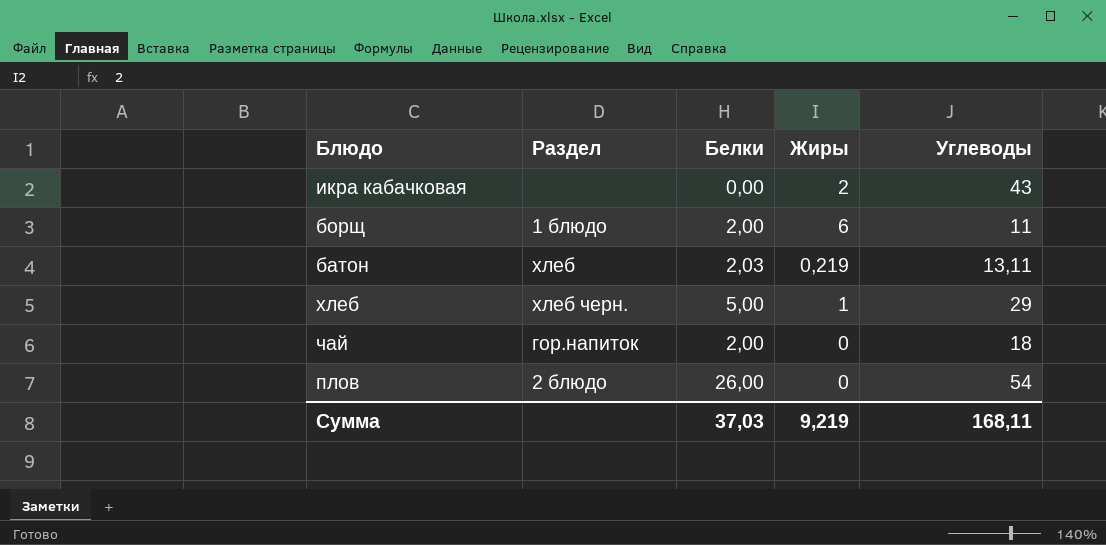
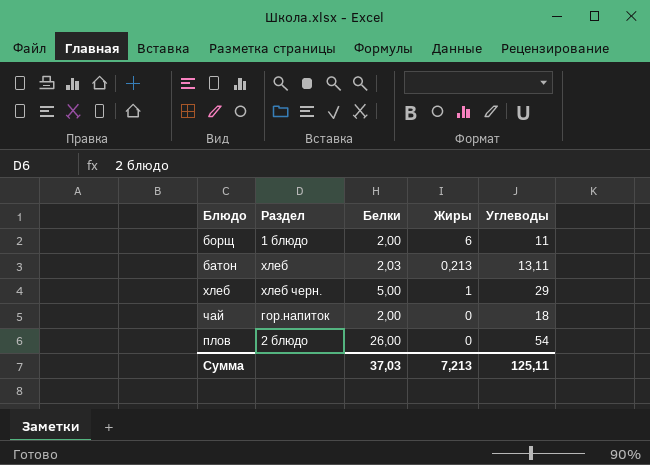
row икра кабачковая: none | 0,00 | 2 | 43 -> none
батон | Жиры: 0,219 -> 0,213
Сумма | Жиры: 9,219 -> 7,213
Сумма | Углеводы: 168,11 -> 125,11

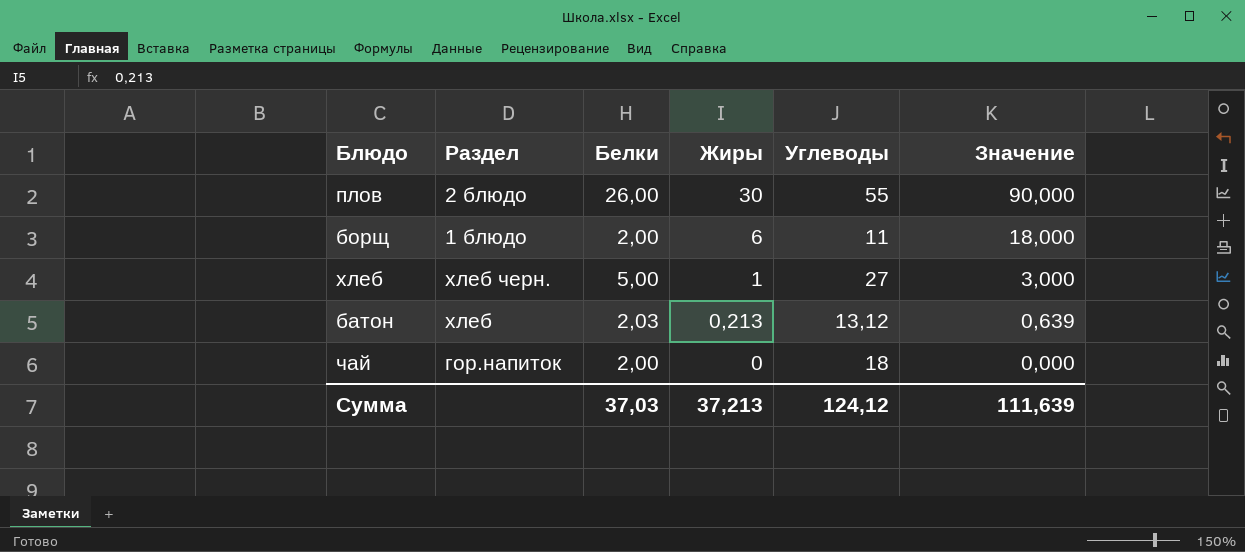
row order: none -> Жиры descending
column Значение | formula: none -> [Жиры] * 3
плов | Жиры: 0 -> 30
плов | Углеводы: 54 -> 55
хлеб | Углеводы: 29 -> 27
батон | Углеводы: 13,11 -> 13,12
Сумма | Жиры: 7,213 -> 37,213
Сумма | Углеводы: 125,11 -> 124,12

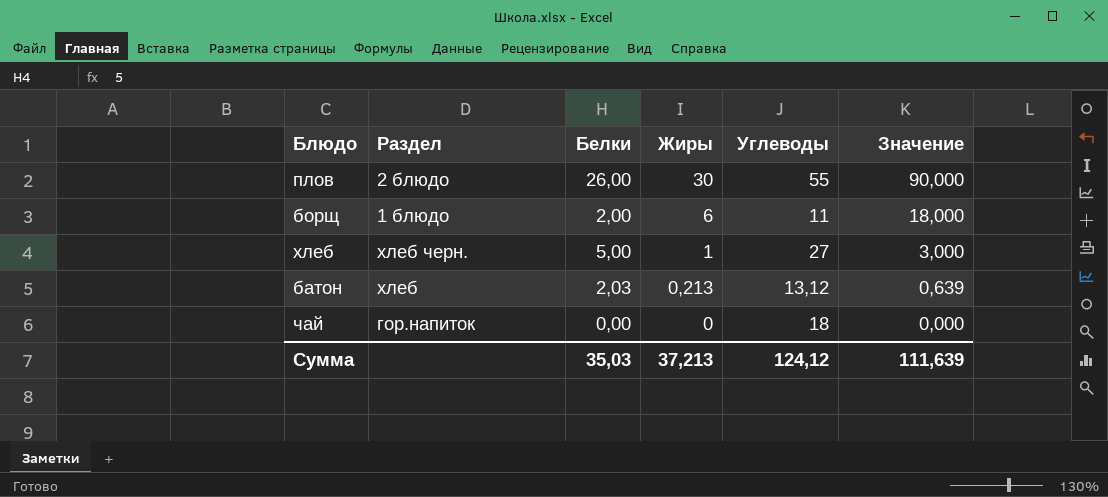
чай | Белки: 2,00 -> 0,00
Сумма | Белки: 37,03 -> 35,03

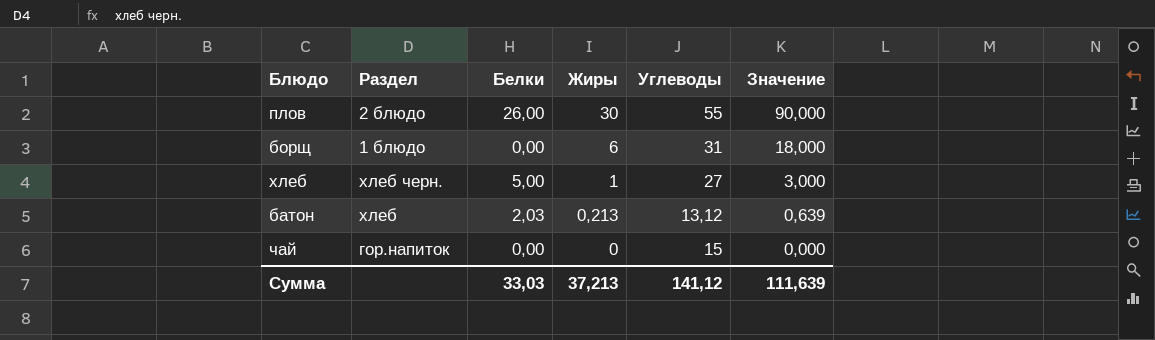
борщ | Белки: 2,00 -> 0,00
борщ | Углеводы: 11 -> 31
чай | Углеводы: 18 -> 15
Сумма | Белки: 35,03 -> 33,03
Сумма | Углеводы: 124,12 -> 141,12

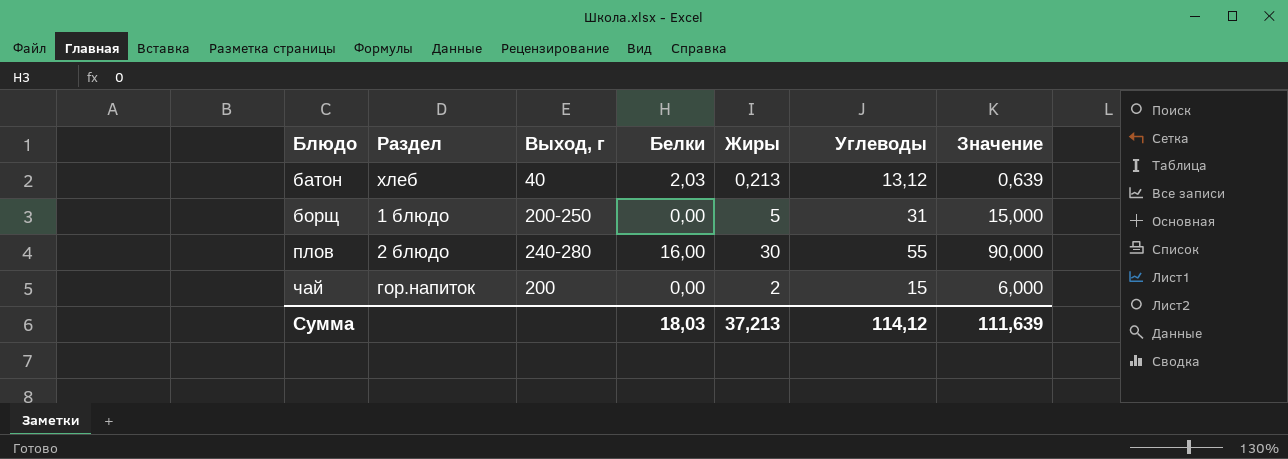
row order: Жиры descending -> Блюдо ascending
column Выход, г | position: none -> 3
row хлеб: хлеб черн. | 5,00 | 1 | 27 | 3,000 -> none
борщ | Жиры: 6 -> 5
борщ | Значение: 18,000 -> 15,000
плов | Белки: 26,00 -> 16,00
чай | Жиры: 0 -> 2
чай | Значение: 0,000 -> 6,000
Сумма | Белки: 33,03 -> 18,03
Сумма | Углеводы: 141,12 -> 114,12

